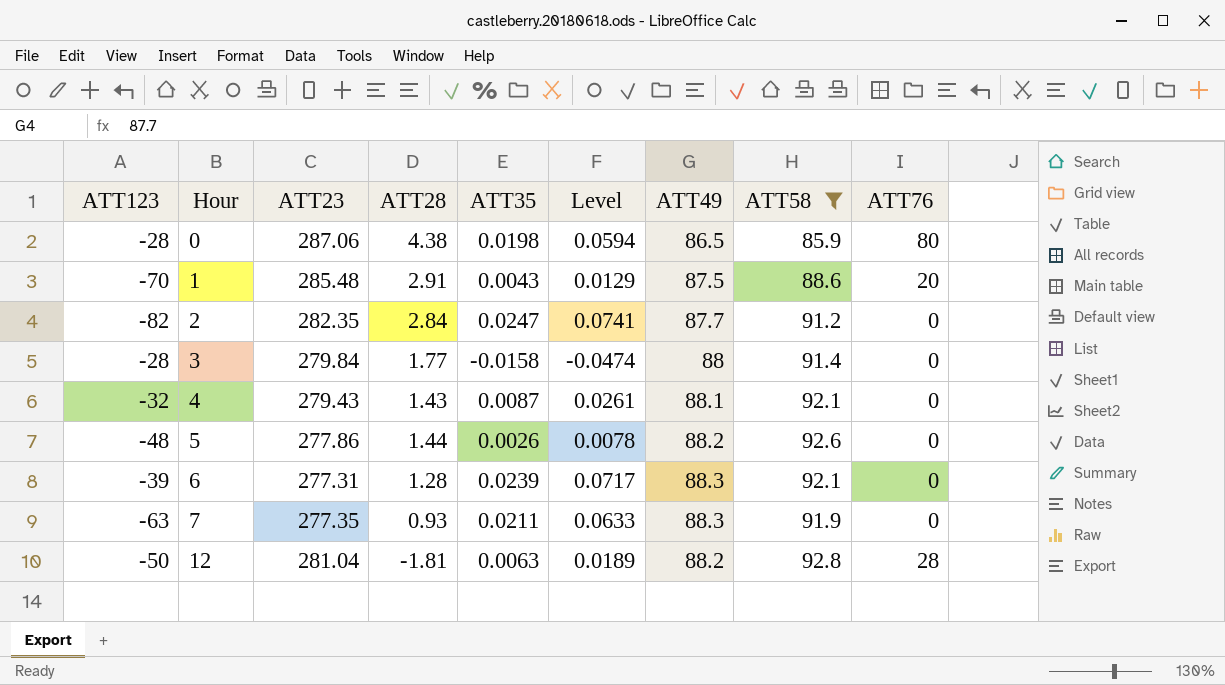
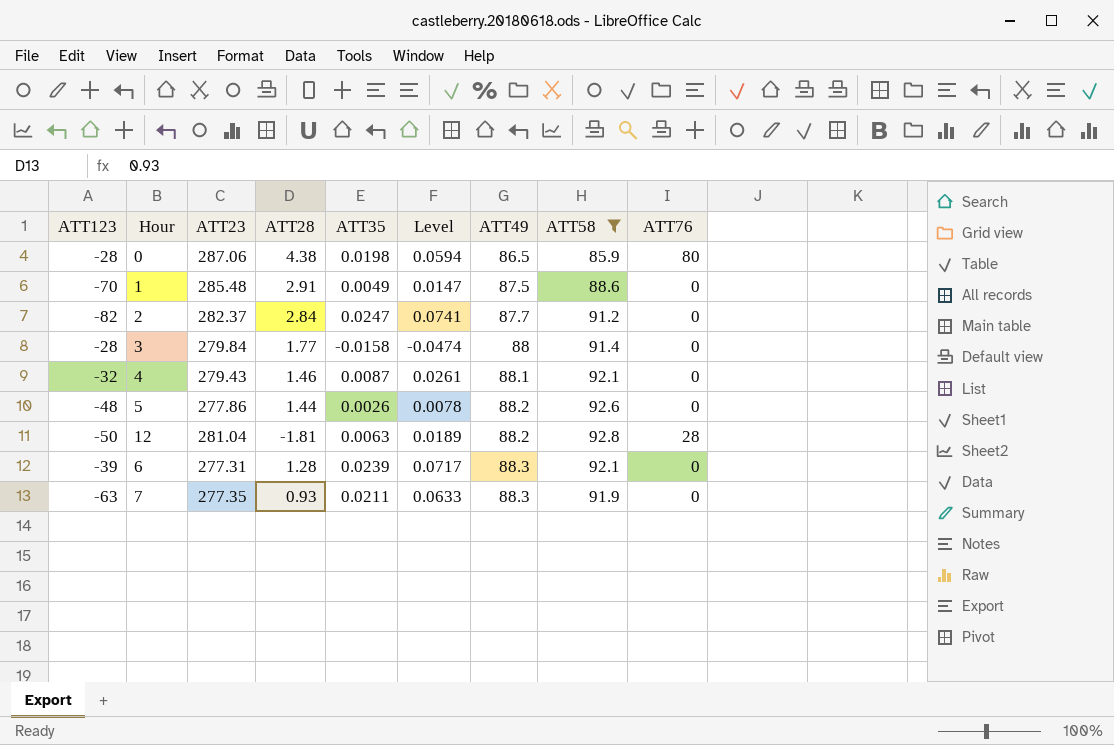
row order: Hour ascending -> ATT49 ascending
1 | ATT35: 0.0043 -> 0.0049
1 | Level: 0.0129 -> 0.0147
1 | ATT76: 20 -> 0
2 | ATT23: 282.35 -> 282.37
4 | ATT28: 1.43 -> 1.46

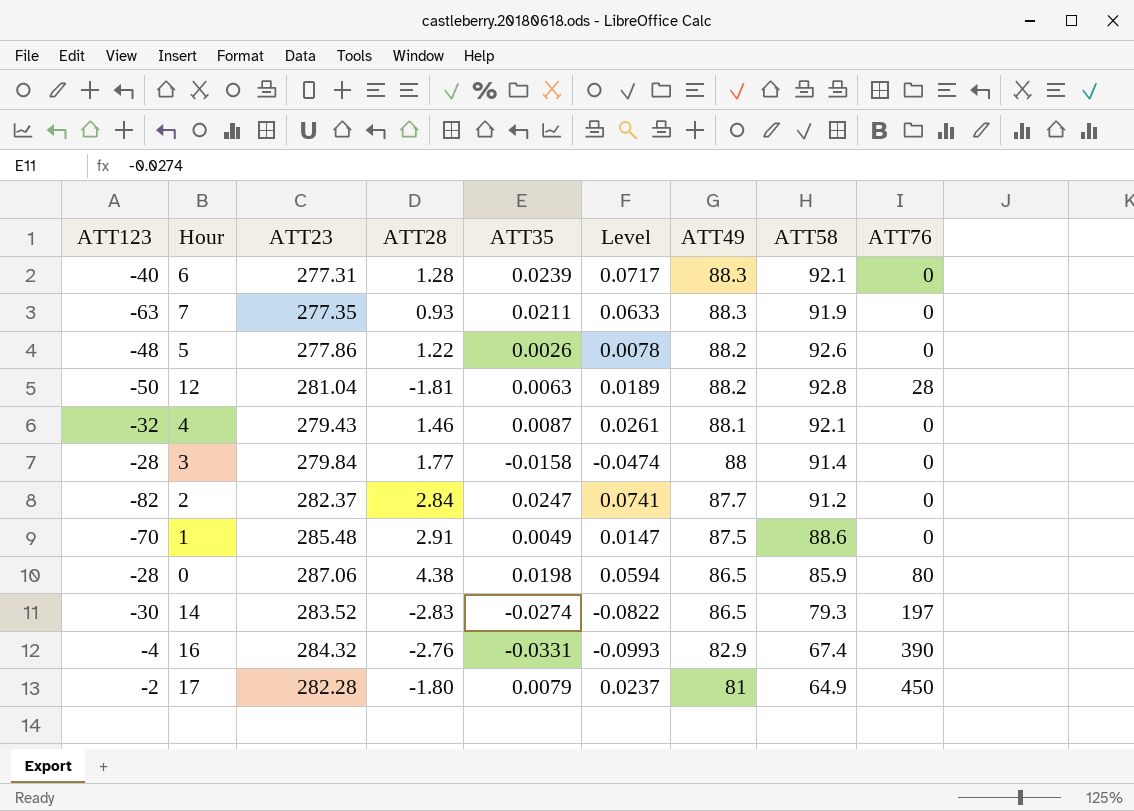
filter: ATT58 >= 85.9 -> none
row order: ATT49 ascending -> ATT49 descending
6 | ATT123: -39 -> -40
5 | ATT28: 1.44 -> 1.22

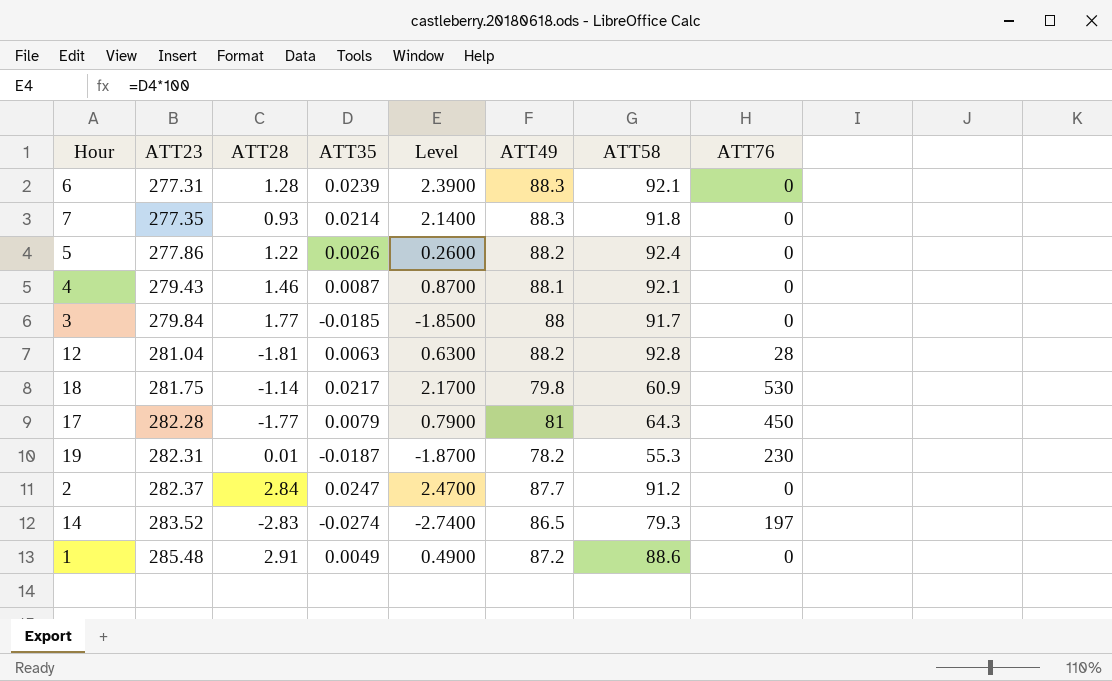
row order: ATT49 descending -> ATT23 ascending
column ATT123 | position: 1 -> none
column Level | formula: [ATT35] * 3 -> [ATT35] * 100
row 0: -28 | 287.06 | 4.38 | 0.0198 | 0.0594 | 86.5 | 85.9 | 80 -> none
row 16: -4 | 284.32 | -2.76 | -0.0331 | -0.0993 | 82.9 | 67.4 | 390 -> none
7 | ATT35: 0.0211 -> 0.0214
7 | ATT58: 91.9 -> 91.8
5 | ATT58: 92.6 -> 92.4
3 | ATT35: -0.0158 -> -0.0185
3 | ATT58: 91.4 -> 91.7
row 18: none -> 281.75 | -1.14 | 0.0217 | 2.1700 | 79.8 | 60.9 | 530
17 | ATT28: -1.80 -> -1.77
17 | ATT58: 64.9 -> 64.3
row 19: none -> 282.31 | 0.01 | -0.0187 | -1.8700 | 78.2 | 55.3 | 230
1 | ATT49: 87.5 -> 87.2

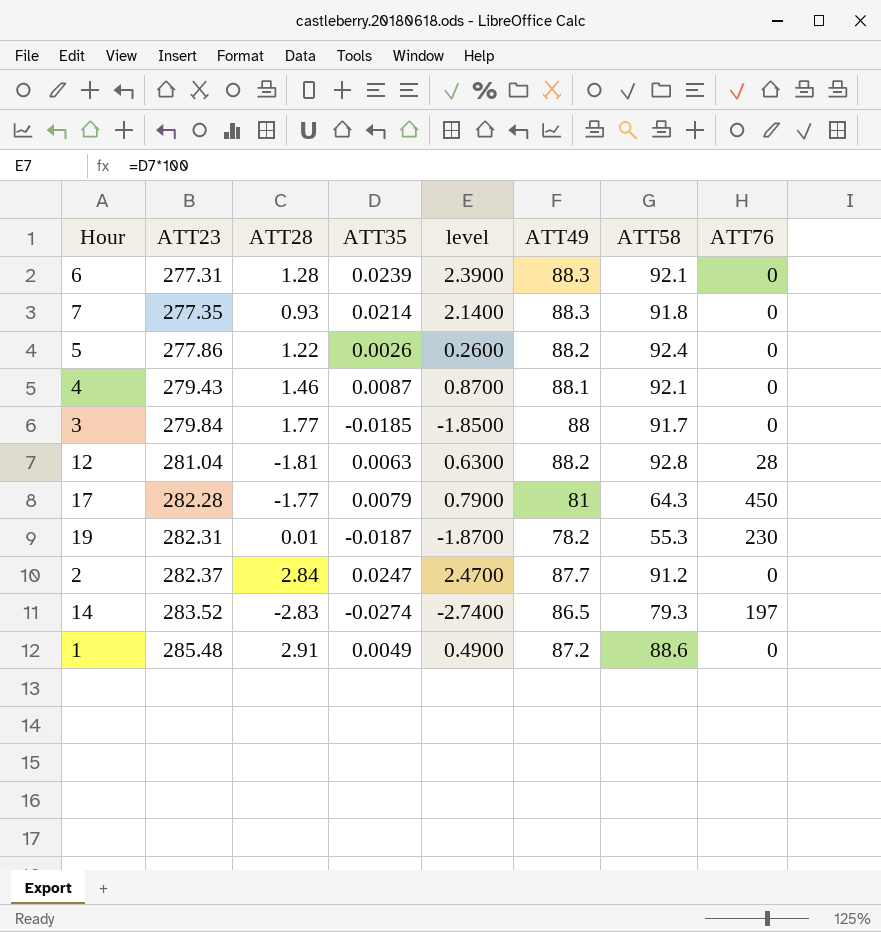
column name: Level -> level
row 18: 281.75 | -1.14 | 0.0217 | 2.1700 | 79.8 | 60.9 | 530 -> none

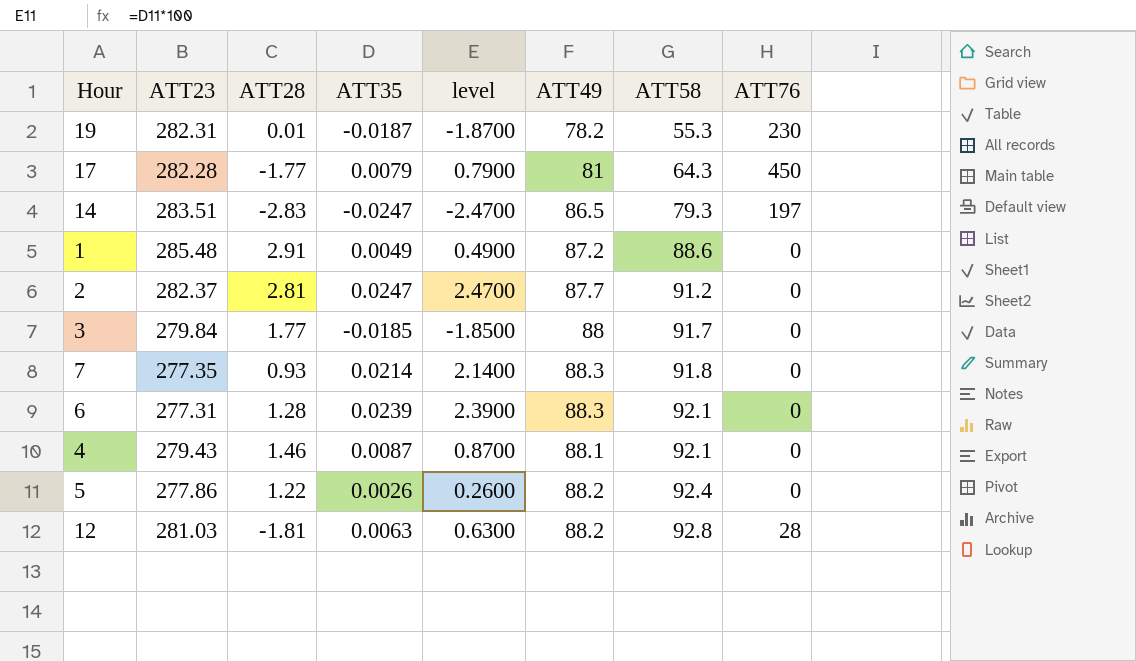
row order: ATT23 ascending -> ATT58 ascending
14 | ATT23: 283.52 -> 283.51
14 | ATT35: -0.0274 -> -0.0247
14 | level: -2.7400 -> -2.4700
2 | ATT28: 2.84 -> 2.81
12 | ATT23: 281.04 -> 281.03

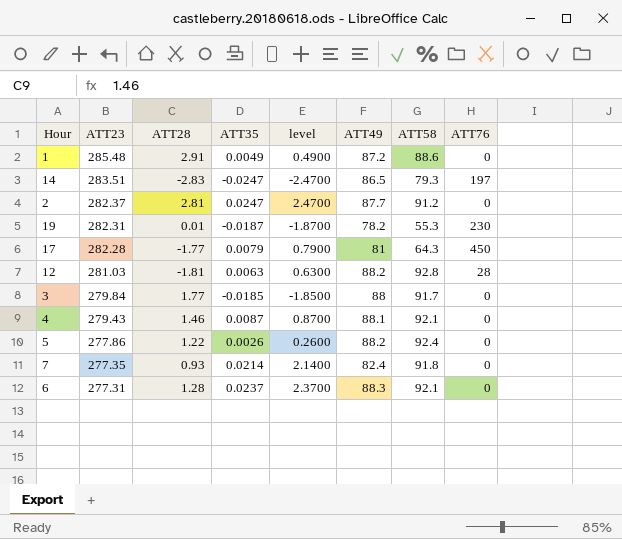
row order: ATT58 ascending -> ATT23 descending
7 | ATT49: 88.3 -> 82.4
6 | ATT35: 0.0239 -> 0.0237
6 | level: 2.3900 -> 2.3700

